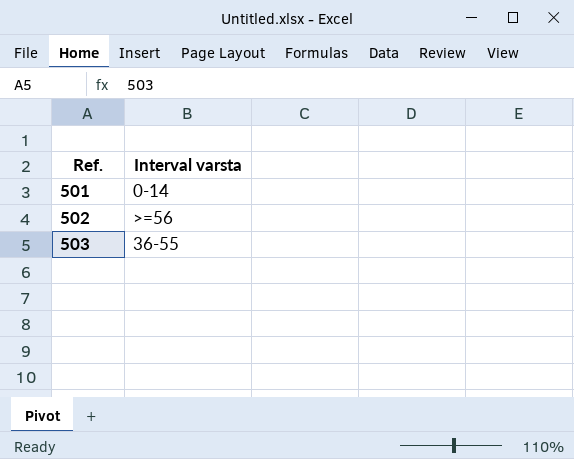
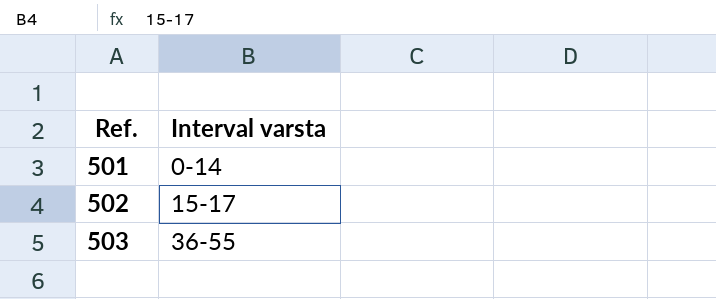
502 | Interval varsta: >=56 -> 15-17

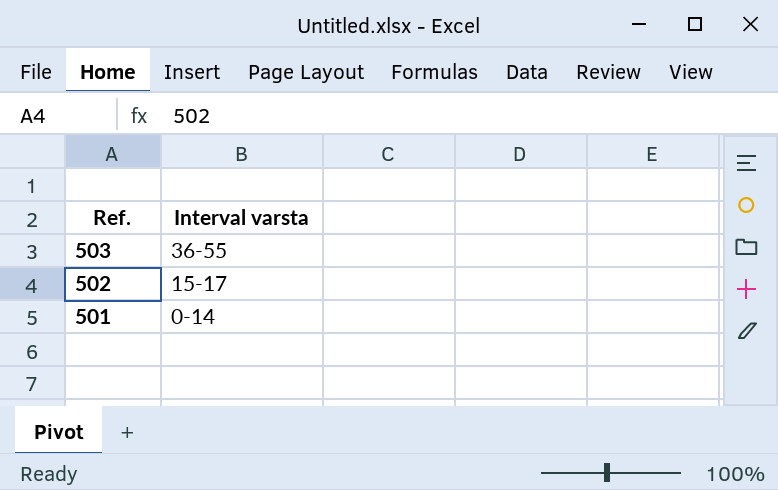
row order: Ref. ascending -> Ref. descending

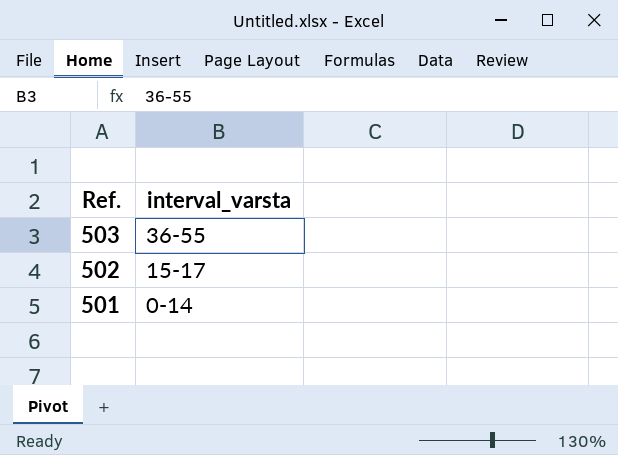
column name: Interval varsta -> interval_varsta

